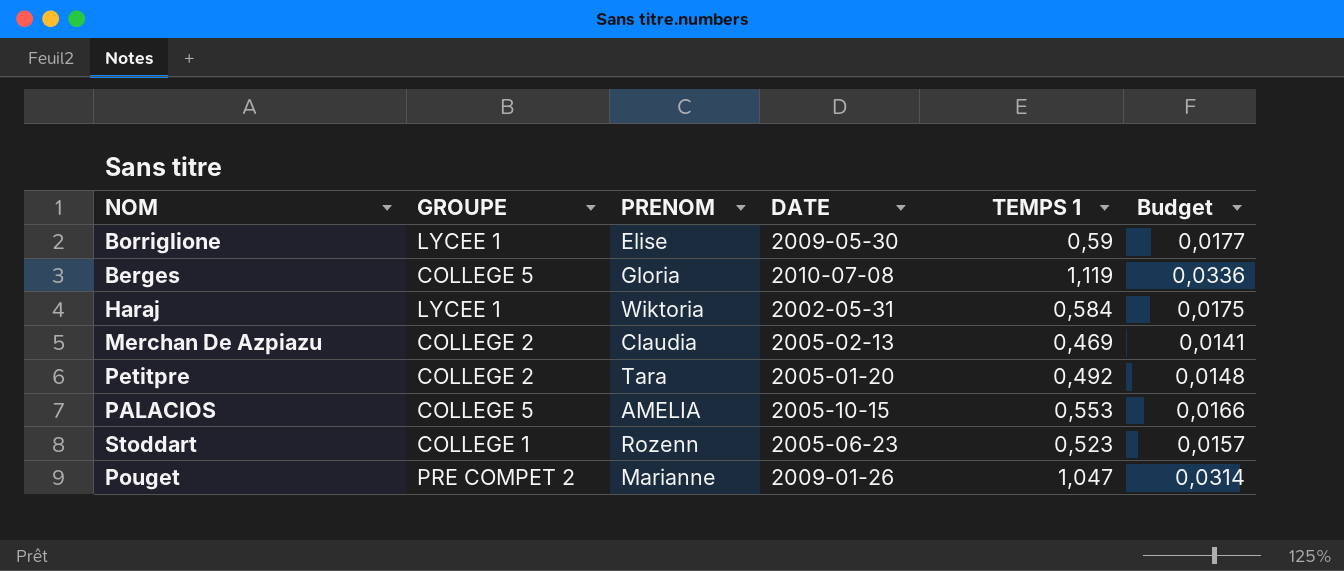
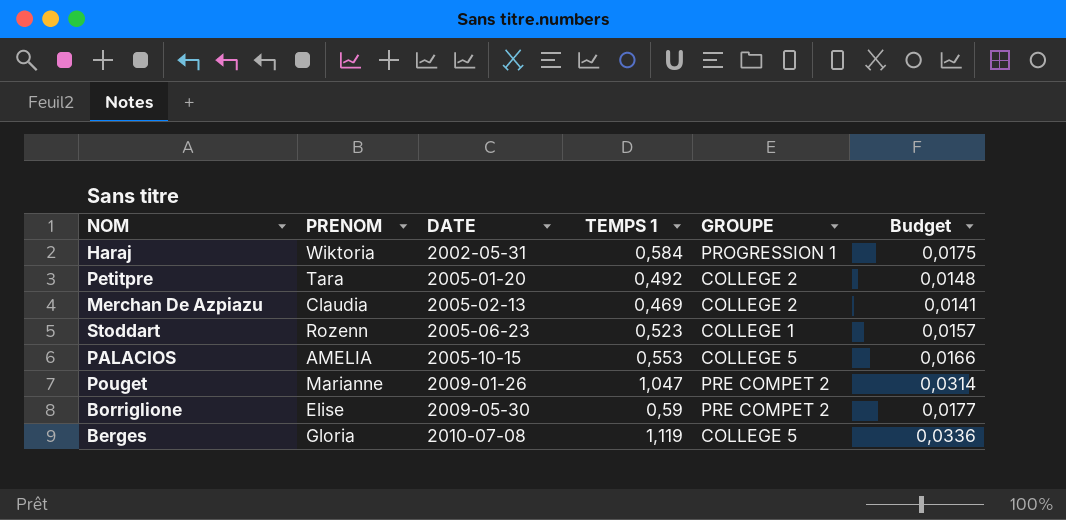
row order: none -> DATE ascending
column GROUPE | position: 2 -> 5
Haraj | GROUPE: LYCEE 1 -> PROGRESSION 1
Borriglione | GROUPE: LYCEE 1 -> PRE COMPET 2

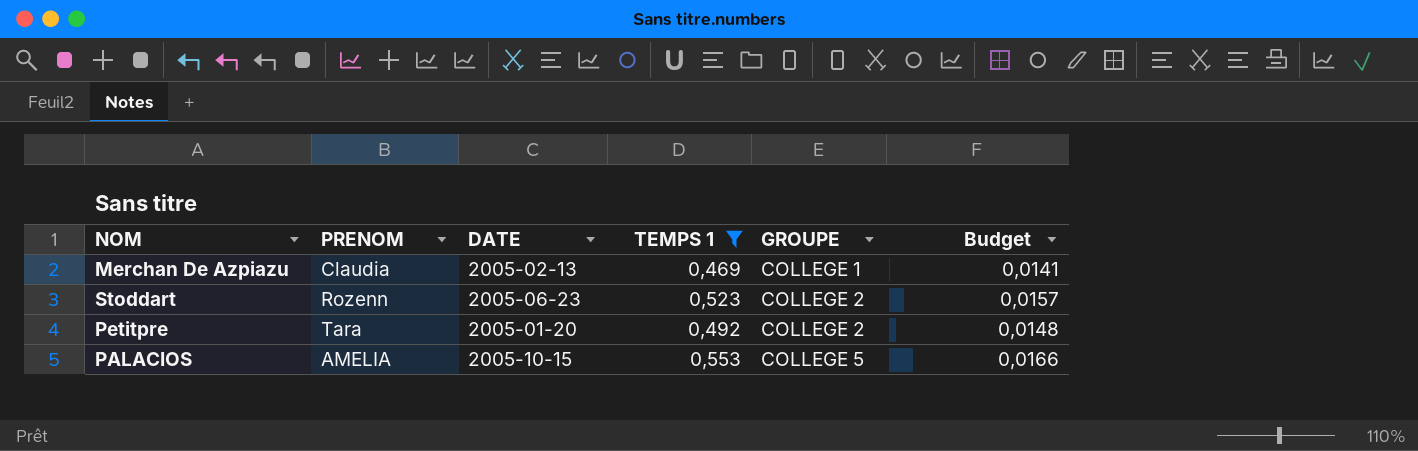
filter: none -> TEMPS 1 <= 0,553
row order: DATE ascending -> GROUPE ascending
Merchan De Azpiazu | GROUPE: COLLEGE 2 -> COLLEGE 1
Stoddart | GROUPE: COLLEGE 1 -> COLLEGE 2

